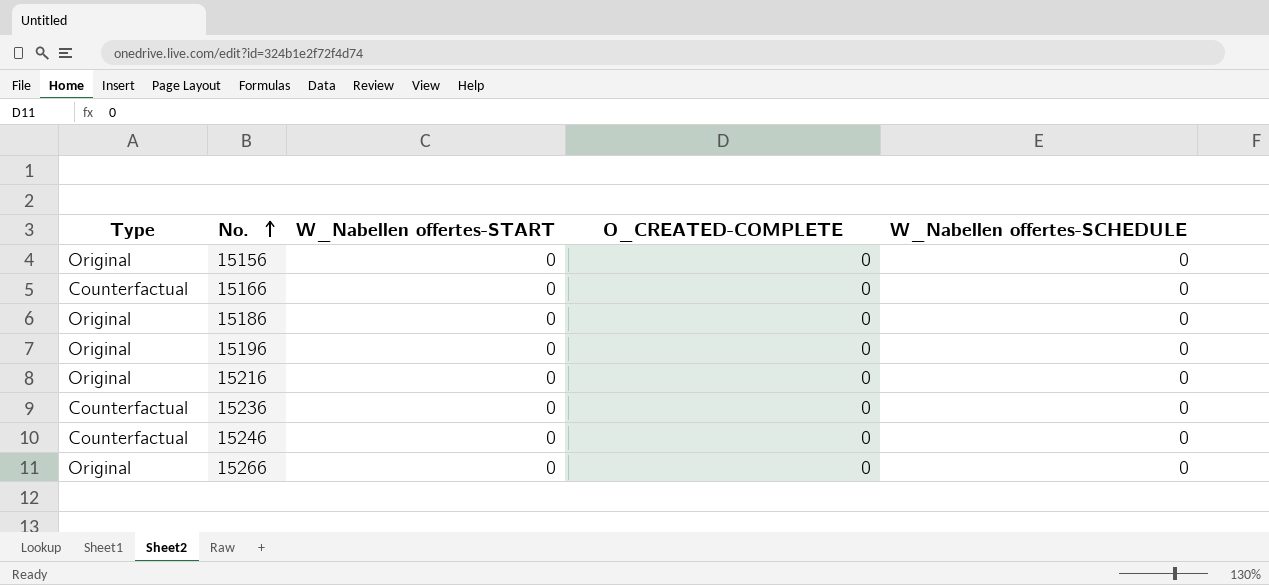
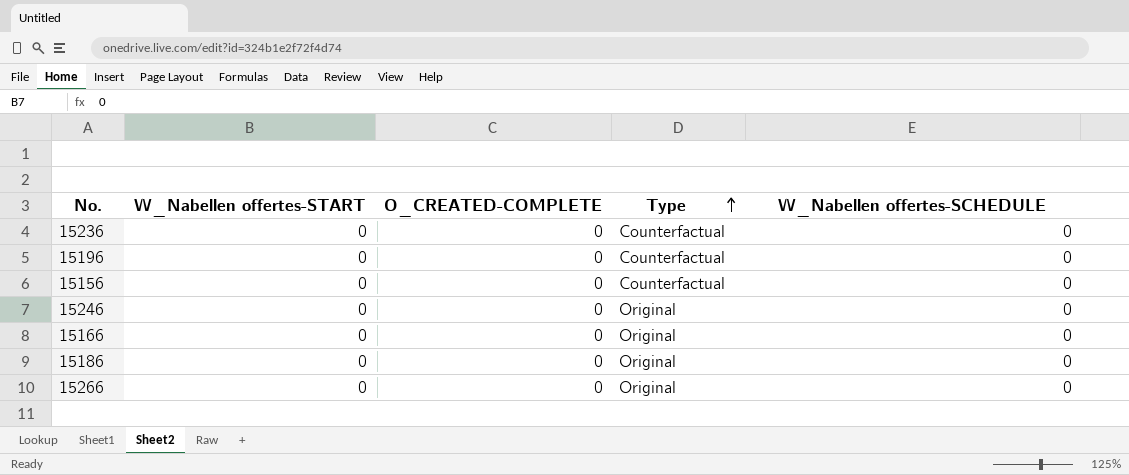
row order: No. ascending -> Type ascending
column Type | position: 1 -> 4
row 15216: Original | 0 | 0 | 0 -> none
15196 | Type: Original -> Counterfactual
15156 | Type: Original -> Counterfactual
15246 | Type: Counterfactual -> Original
15166 | Type: Counterfactual -> Original

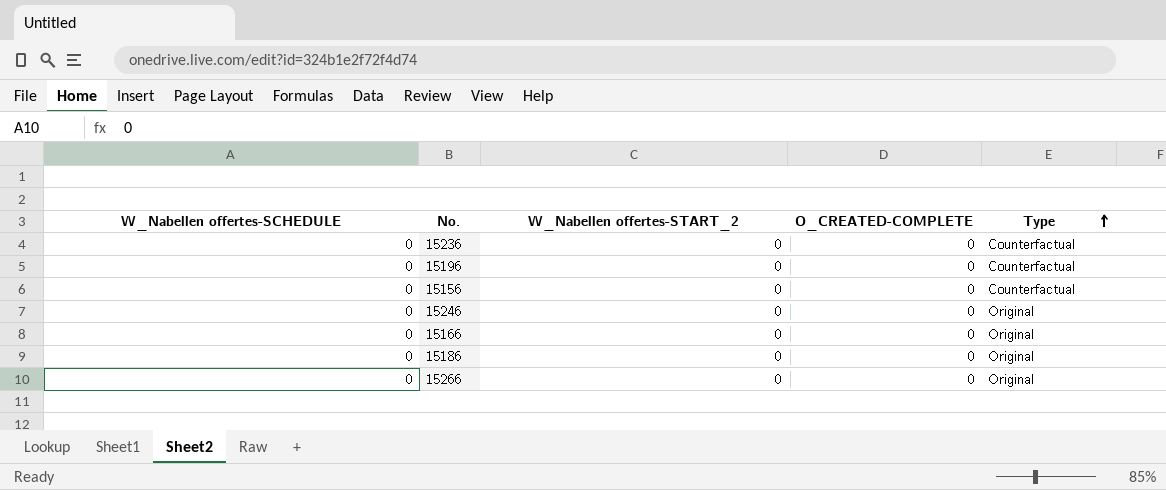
column W_Nabellen offertes-SCHEDULE | position: 5 -> 1
column name: W_Nabellen offertes-START -> W_Nabellen offertes-START_2

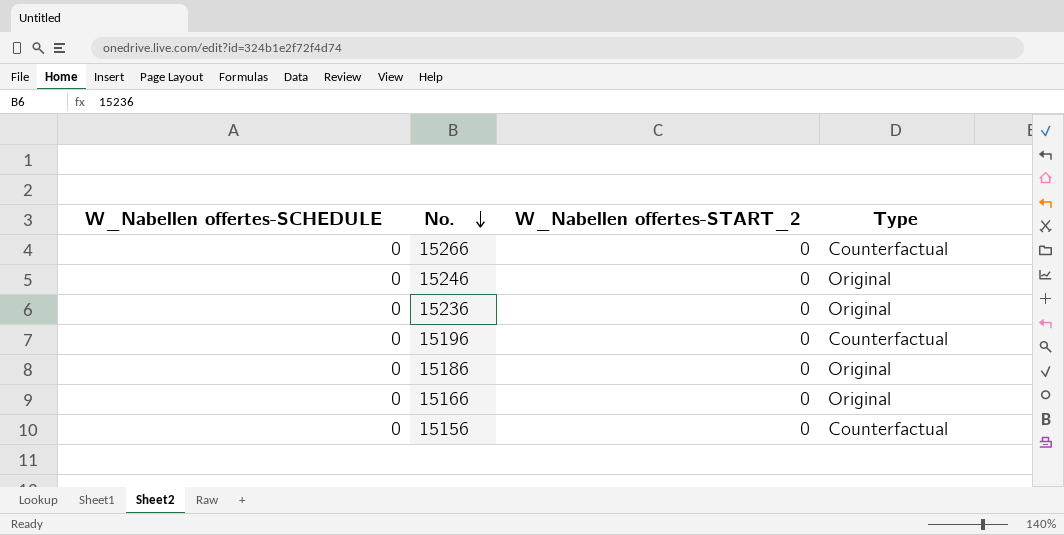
row order: Type ascending -> No. descending
column O_CREATED-COMPLETE | position: 4 -> none
15266 | Type: Original -> Counterfactual
15236 | Type: Counterfactual -> Original

